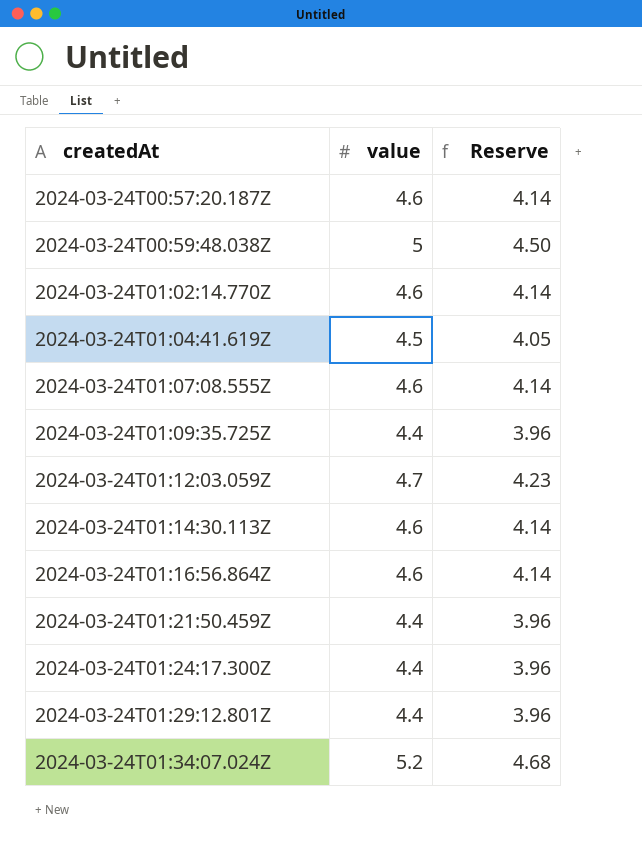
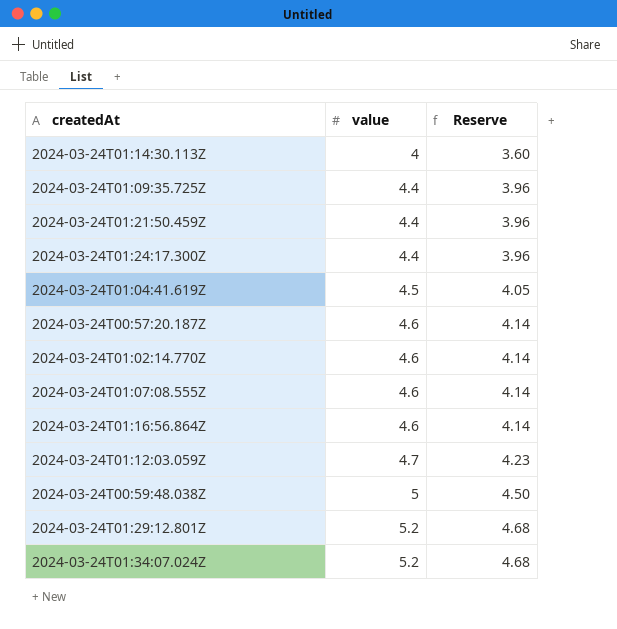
row order: createdAt ascending -> value ascending
2024-03-24T01:14:30.113Z | value: 4.6 -> 4
2024-03-24T01:14:30.113Z | Reserve: 4.14 -> 3.60
2024-03-24T01:29:12.801Z | value: 4.4 -> 5.2
2024-03-24T01:29:12.801Z | Reserve: 3.96 -> 4.68

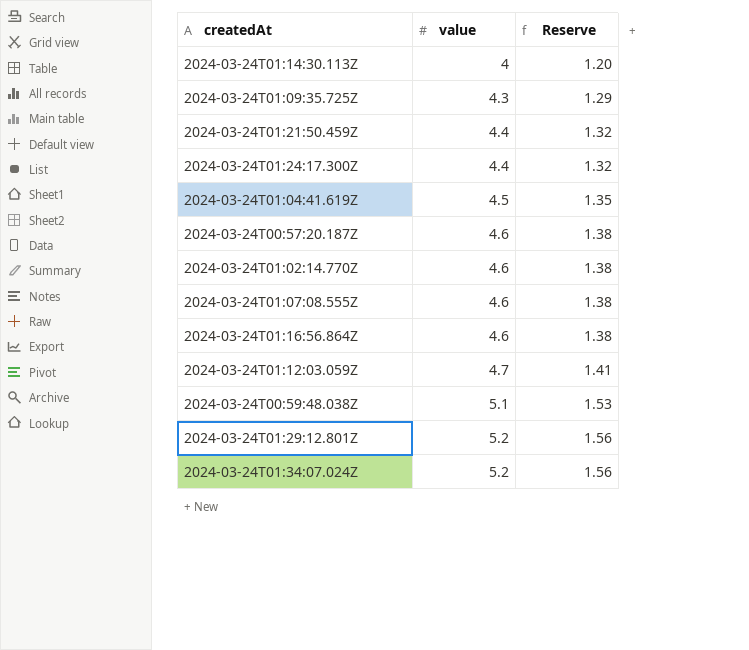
column Reserve | formula: [value] * 0.9 -> [value] * 0.3
2024-03-24T01:09:35.725Z | value: 4.4 -> 4.3
2024-03-24T00:59:48.038Z | value: 5 -> 5.1

